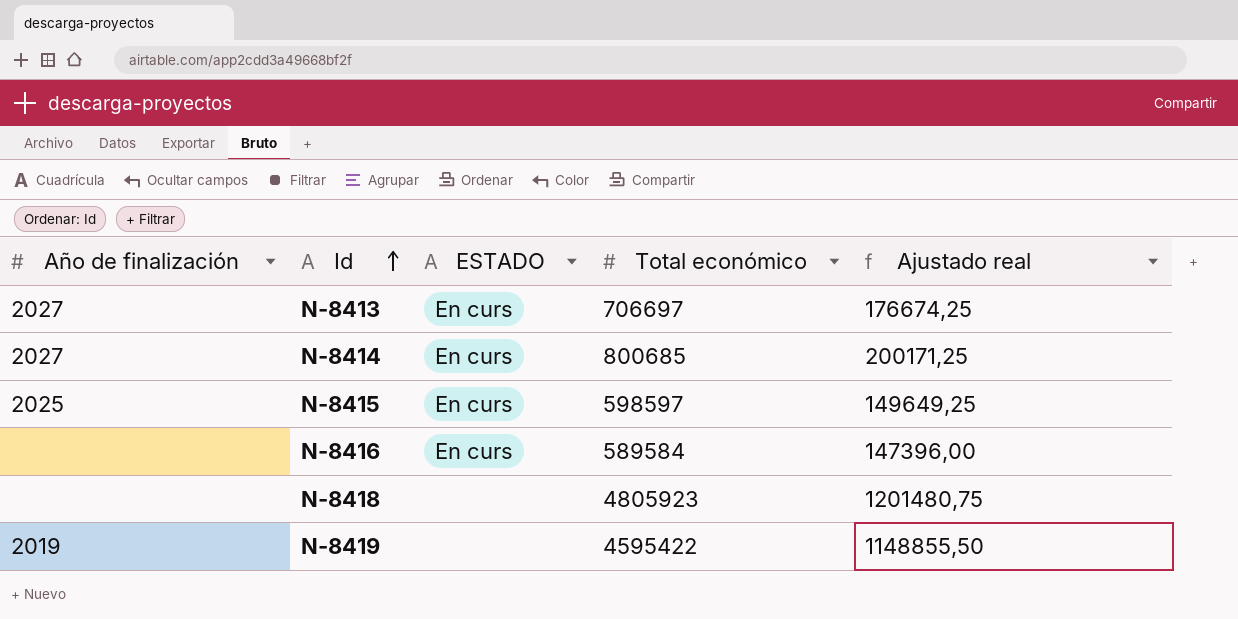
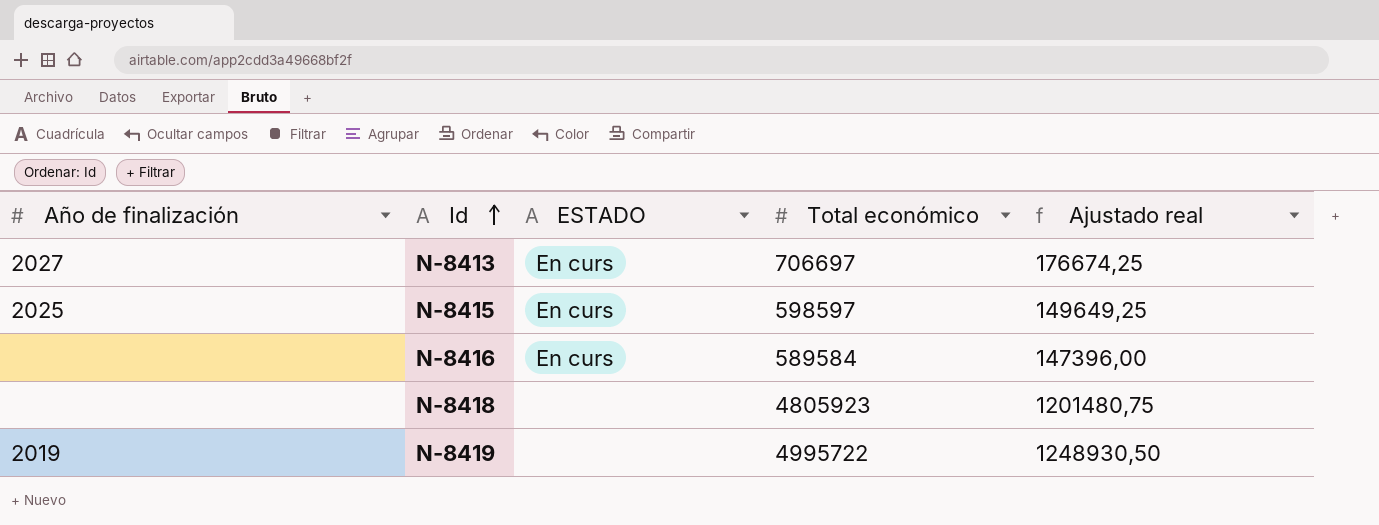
row N-8414: 2027 | En curs | 800685 | 200171,25 -> none
N-8419 | Total económico: 4595422 -> 4995722
N-8419 | Ajustado real: 1148855,50 -> 1248930,50

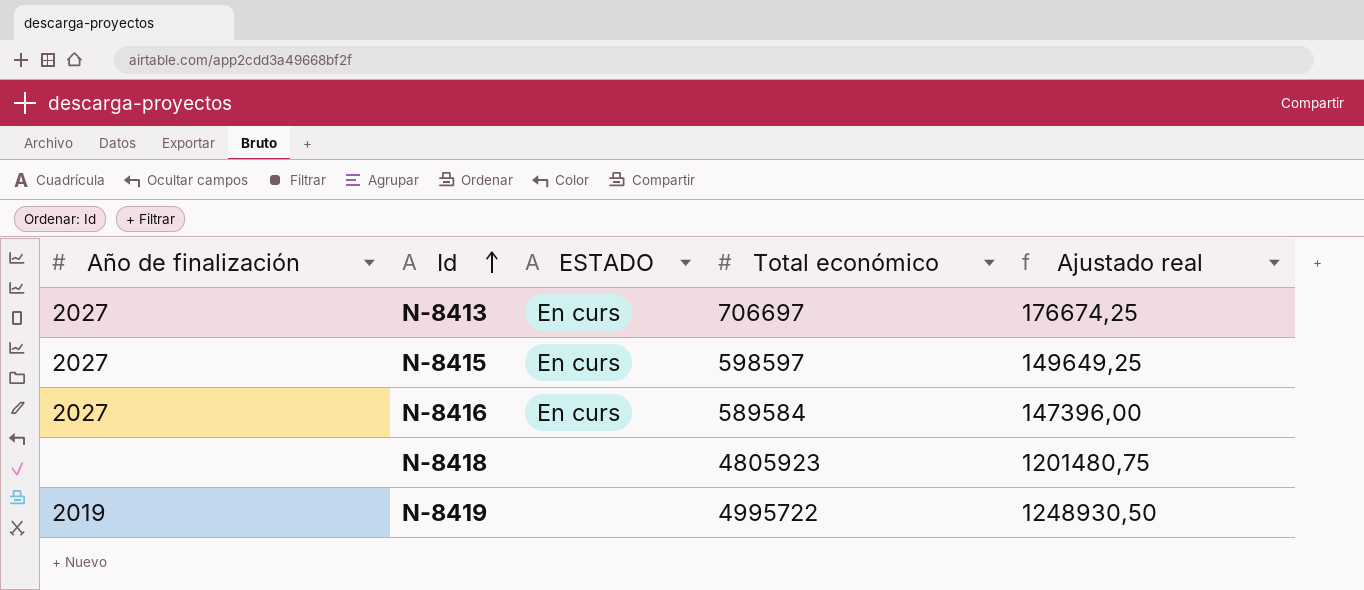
N-8415 | Año de finalización: 2025 -> 2027
N-8416 | Año de finalización: none -> 2027

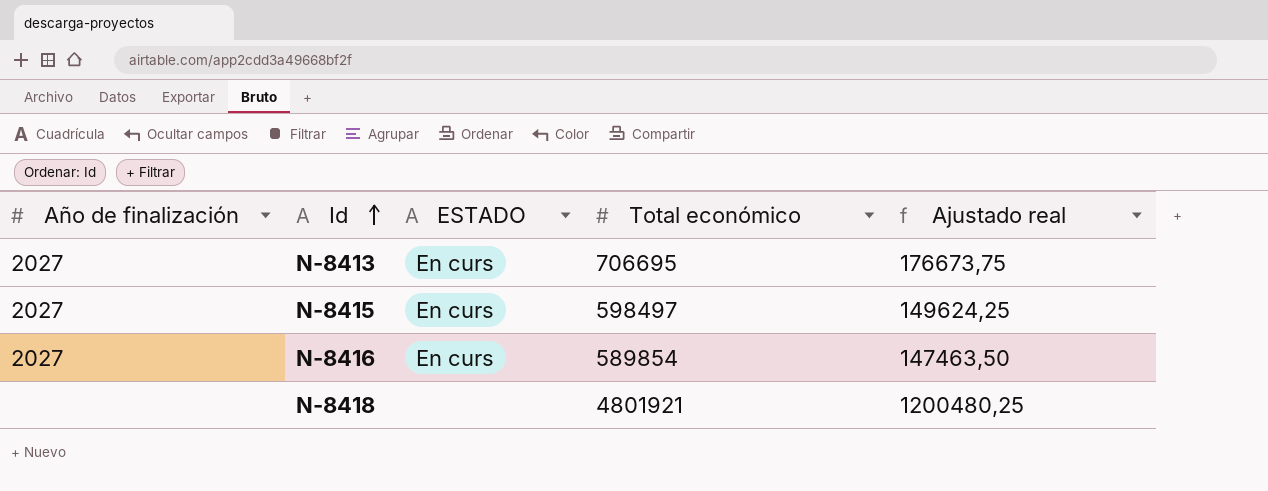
row N-8419: 2019 | none | 4995722 | 1248930,50 -> none
N-8413 | Total económico: 706697 -> 706695
N-8413 | Ajustado real: 176674,25 -> 176673,75
N-8415 | Total económico: 598597 -> 598497
N-8415 | Ajustado real: 149649,25 -> 149624,25
N-8416 | Total económico: 589584 -> 589854
N-8416 | Ajustado real: 147396,00 -> 147463,50
N-8418 | Total económico: 4805923 -> 4801921
N-8418 | Ajustado real: 1201480,75 -> 1200480,25

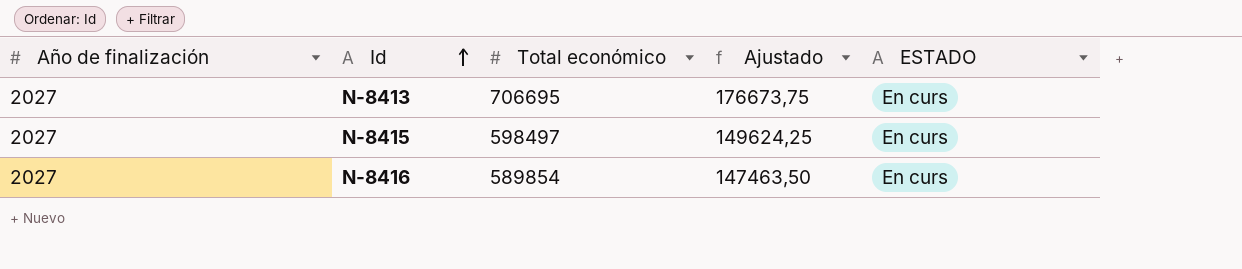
column name: Ajustado real -> Ajustado
column ESTADO | position: 3 -> 5
row N-8418: none | none | 4801921 | 1200480,25 -> none

